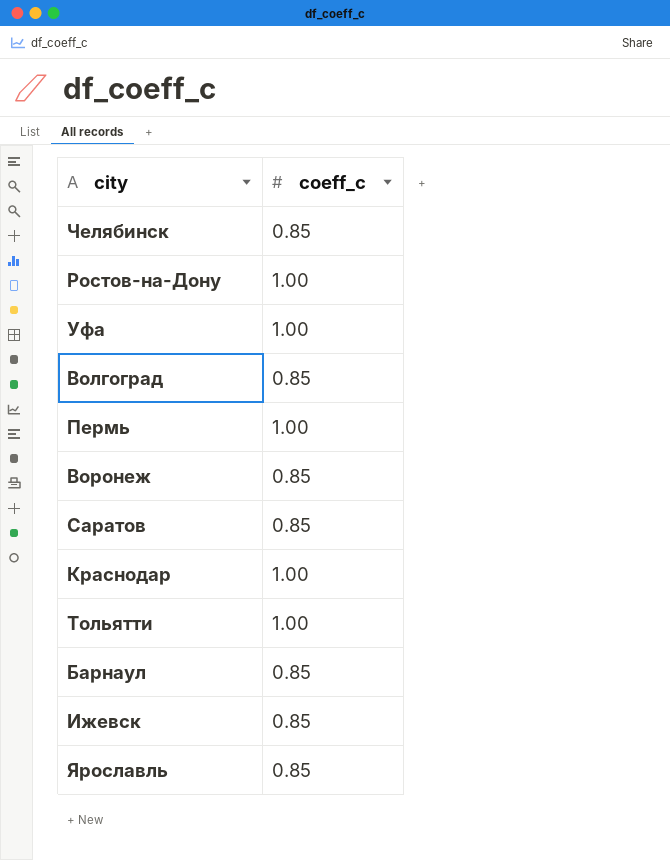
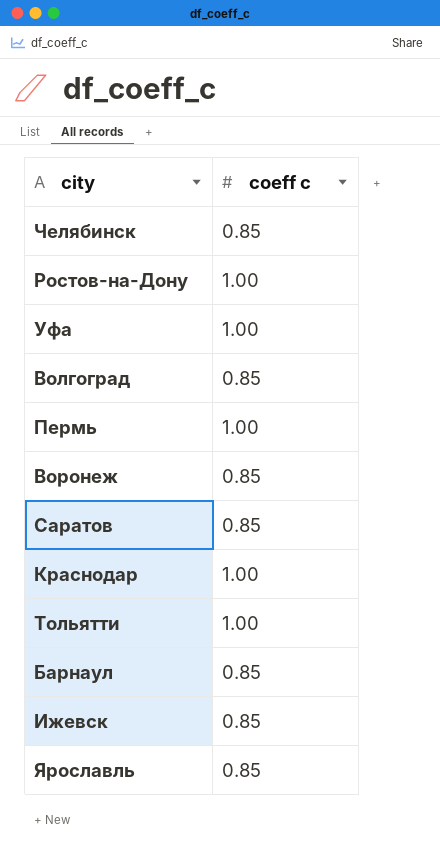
column name: coeff_c -> coeff c

